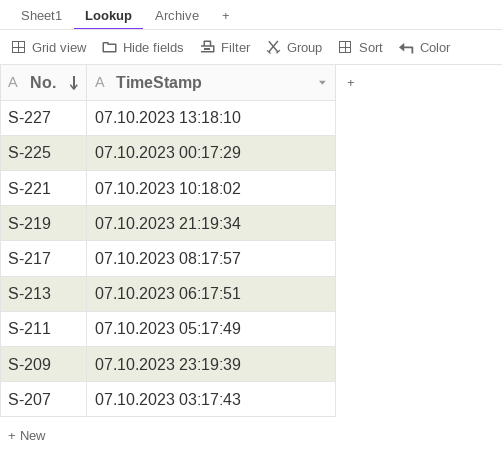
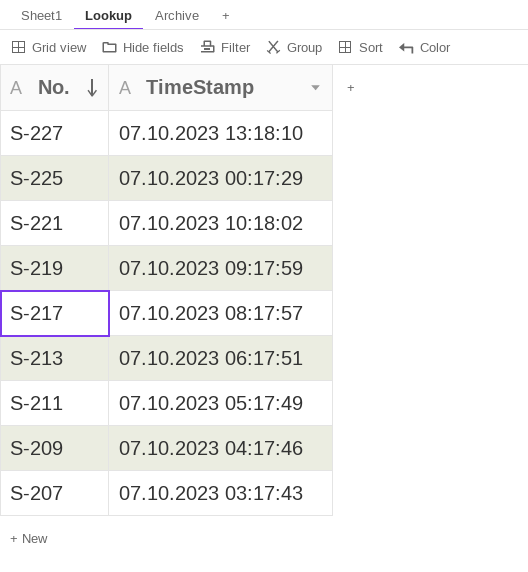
S-219 | TimeStamp: 07.10.2023 21:19:34 -> 07.10.2023 09:17:59
S-209 | TimeStamp: 07.10.2023 23:19:39 -> 07.10.2023 04:17:46

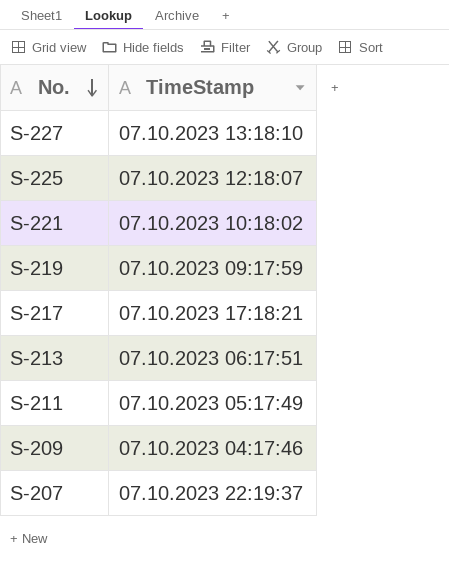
S-225 | TimeStamp: 07.10.2023 00:17:29 -> 07.10.2023 12:18:07
S-217 | TimeStamp: 07.10.2023 08:17:57 -> 07.10.2023 17:18:21
S-207 | TimeStamp: 07.10.2023 03:17:43 -> 07.10.2023 22:19:37

